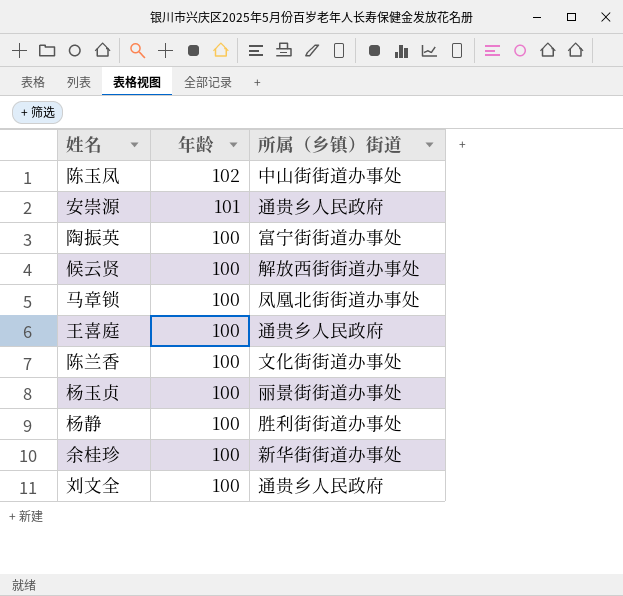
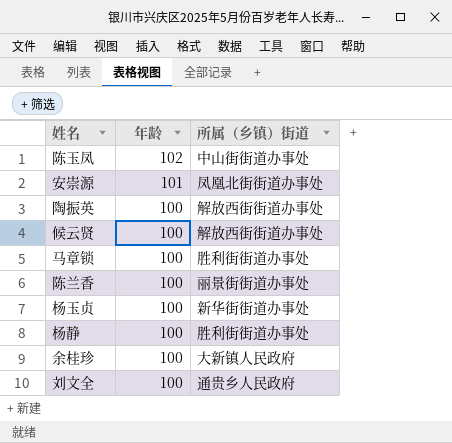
row 王喜庭: 100 | 通贵乡人民政府 -> none
安崇源 | 所属（乡镇）街道: 通贵乡人民政府 -> 凤凰北街街道办事处
陶振英 | 所属（乡镇）街道: 富宁街街道办事处 -> 解放西街街道办事处
马章锁 | 所属（乡镇）街道: 凤凰北街街道办事处 -> 胜利街街道办事处
陈兰香 | 所属（乡镇）街道: 文化街街道办事处 -> 丽景街街道办事处
杨玉贞 | 所属（乡镇）街道: 丽景街街道办事处 -> 新华街街道办事处
余桂珍 | 所属（乡镇）街道: 新华街街道办事处 -> 大新镇人民政府

